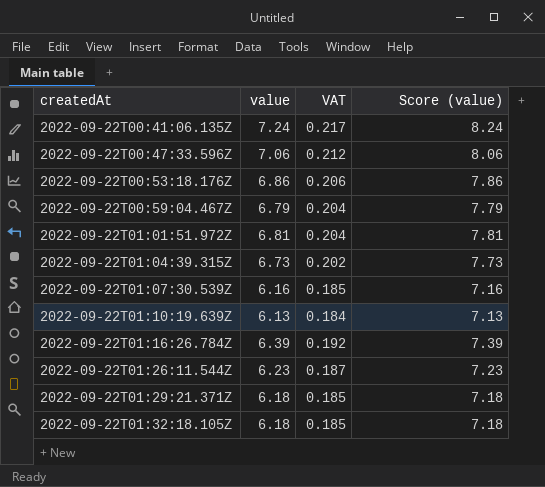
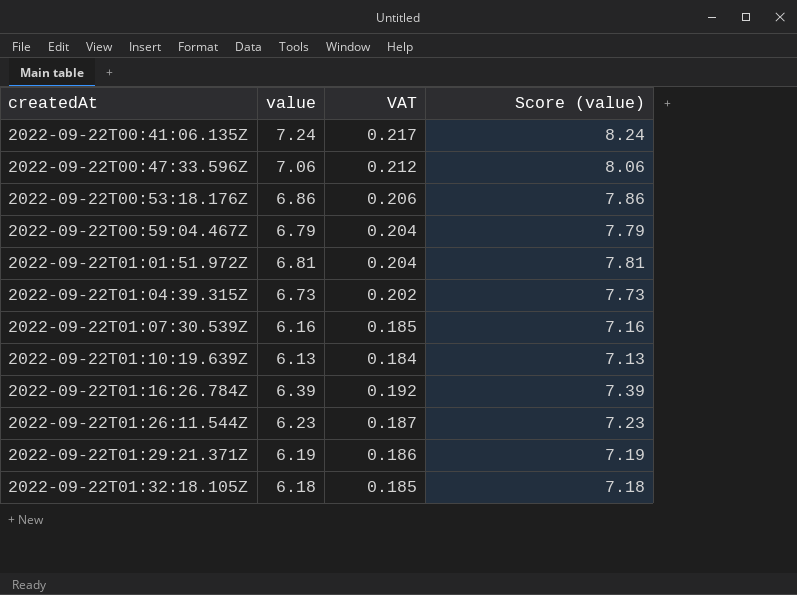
2022-09-22T01:29:21.371Z | value: 6.18 -> 6.19
2022-09-22T01:29:21.371Z | VAT: 0.185 -> 0.186
2022-09-22T01:29:21.371Z | Score (value): 7.18 -> 7.19

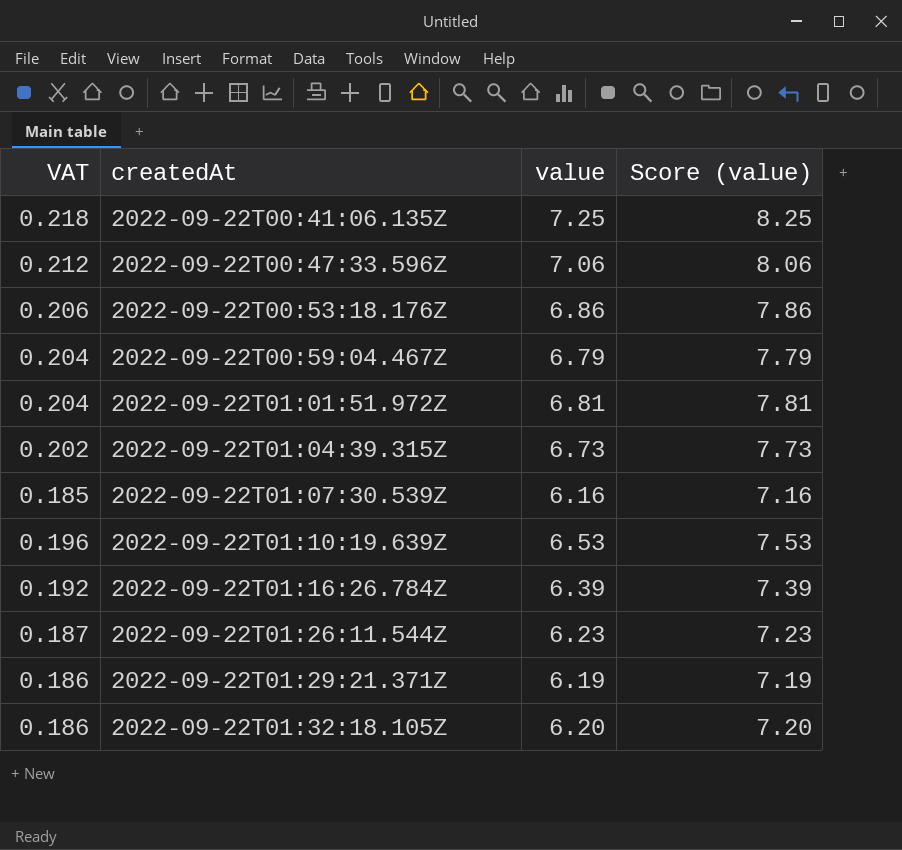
column VAT | position: 3 -> 1
2022-09-22T00:41:06.135Z | VAT: 0.217 -> 0.218
2022-09-22T00:41:06.135Z | value: 7.24 -> 7.25
2022-09-22T00:41:06.135Z | Score (value): 8.24 -> 8.25
2022-09-22T01:10:19.639Z | VAT: 0.184 -> 0.196
2022-09-22T01:10:19.639Z | value: 6.13 -> 6.53
2022-09-22T01:10:19.639Z | Score (value): 7.13 -> 7.53
2022-09-22T01:32:18.105Z | VAT: 0.185 -> 0.186
2022-09-22T01:32:18.105Z | value: 6.18 -> 6.20
2022-09-22T01:32:18.105Z | Score (value): 7.18 -> 7.20

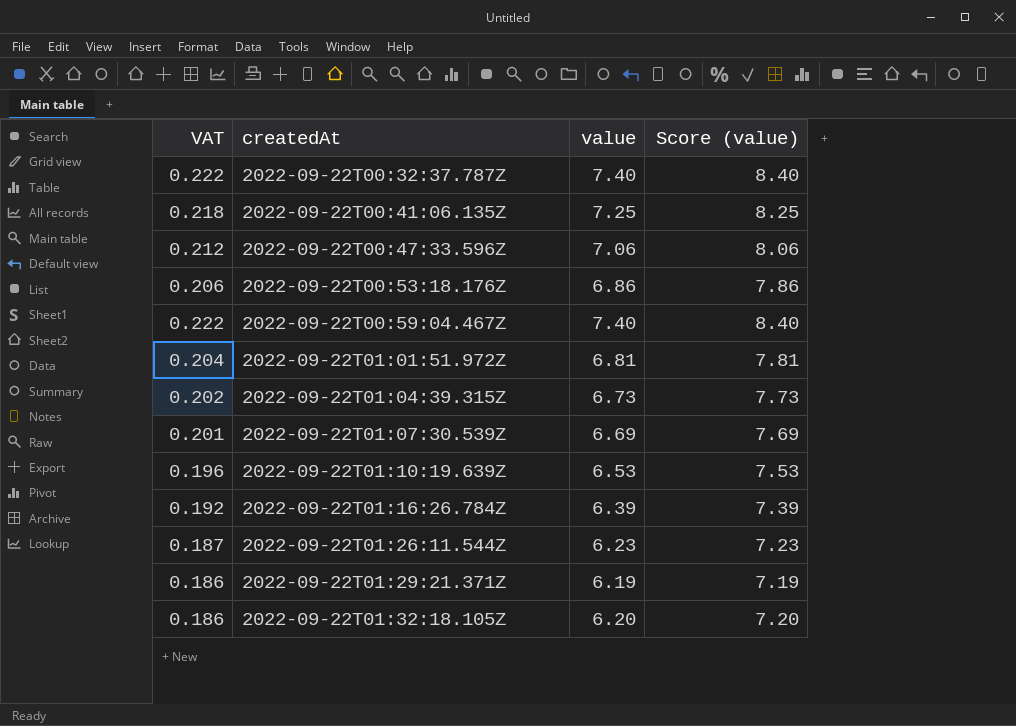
row 2022-09-22T00:32:37.787Z: none -> 0.222 | 7.40 | 8.40
2022-09-22T00:59:04.467Z | VAT: 0.204 -> 0.222
2022-09-22T00:59:04.467Z | value: 6.79 -> 7.40
2022-09-22T00:59:04.467Z | Score (value): 7.79 -> 8.40
2022-09-22T01:07:30.539Z | VAT: 0.185 -> 0.201
2022-09-22T01:07:30.539Z | value: 6.16 -> 6.69
2022-09-22T01:07:30.539Z | Score (value): 7.16 -> 7.69

